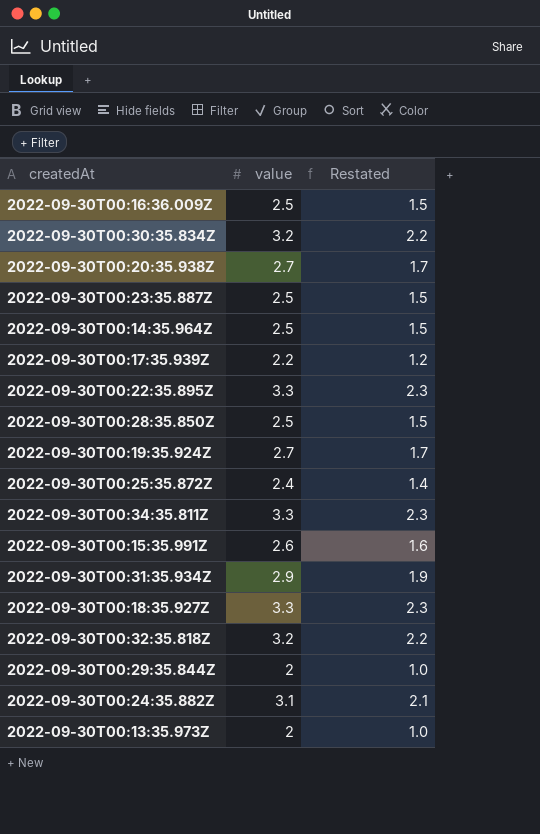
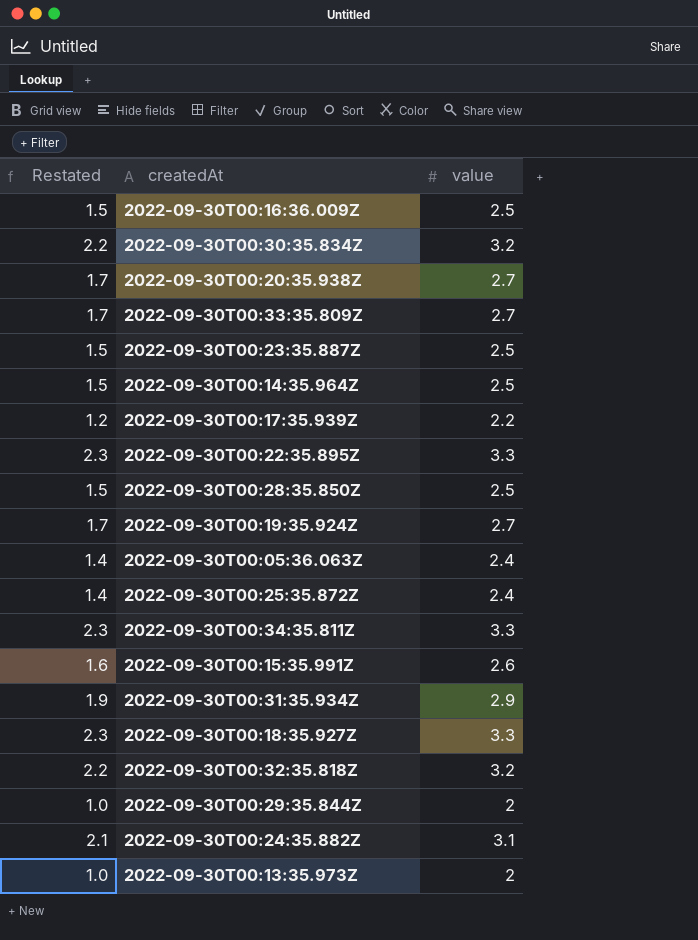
column Restated | position: 3 -> 1
row 2022-09-30T00:33:35.809Z: none -> 1.7 | 2.7
row 2022-09-30T00:05:36.063Z: none -> 1.4 | 2.4

